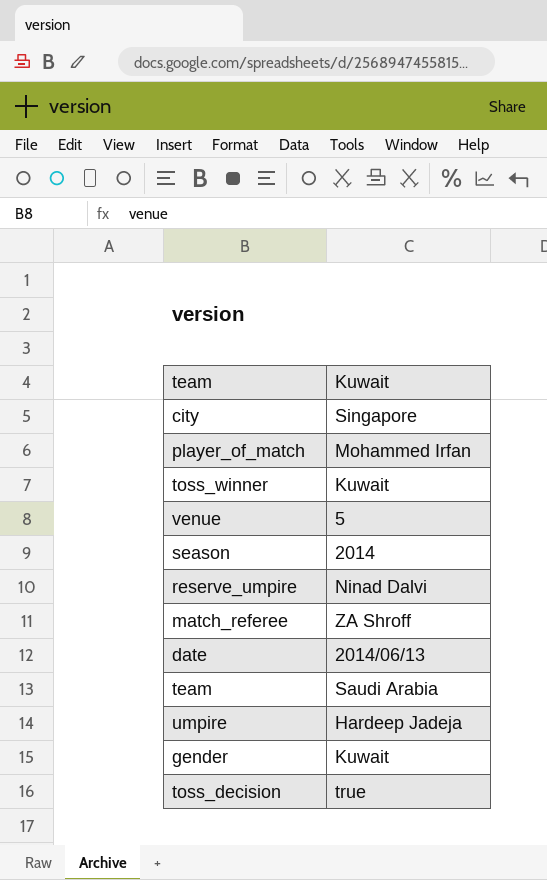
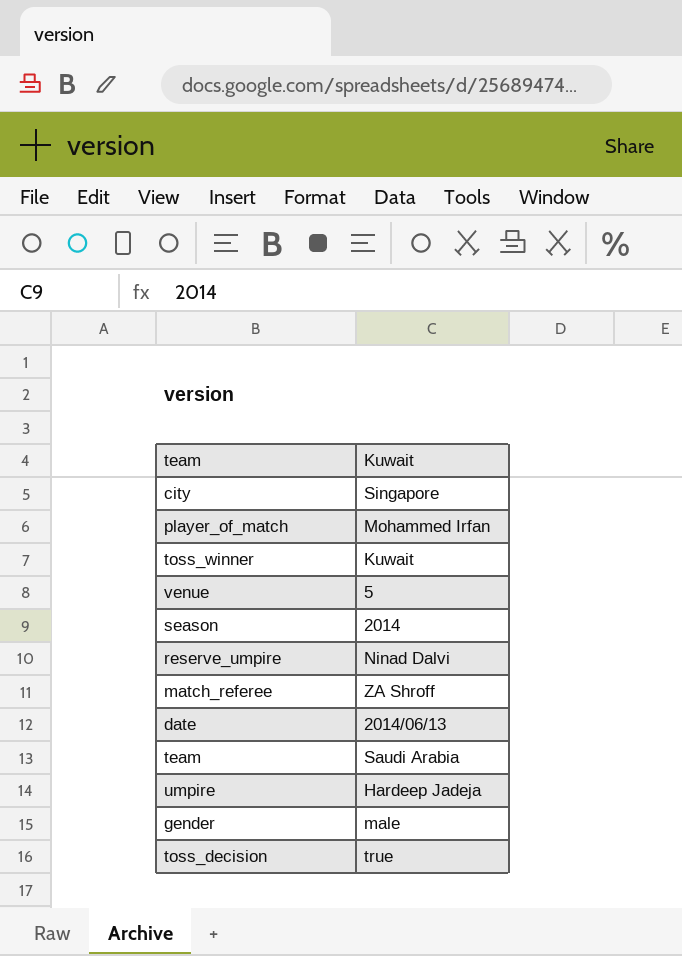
gender | Kuwait: Kuwait -> male

